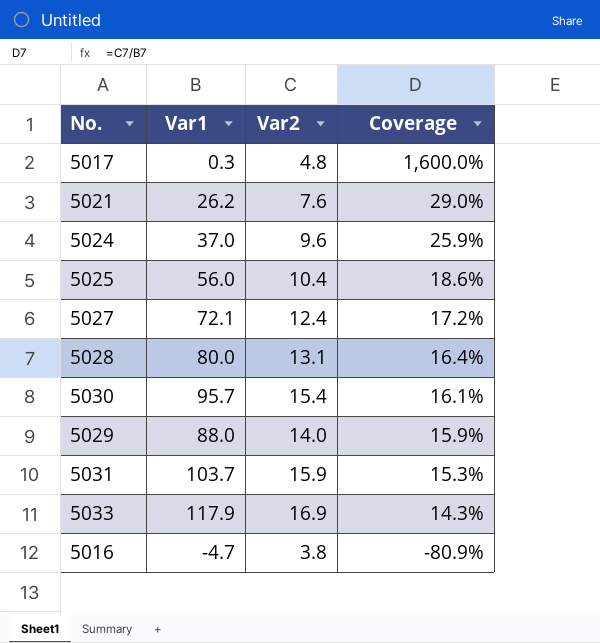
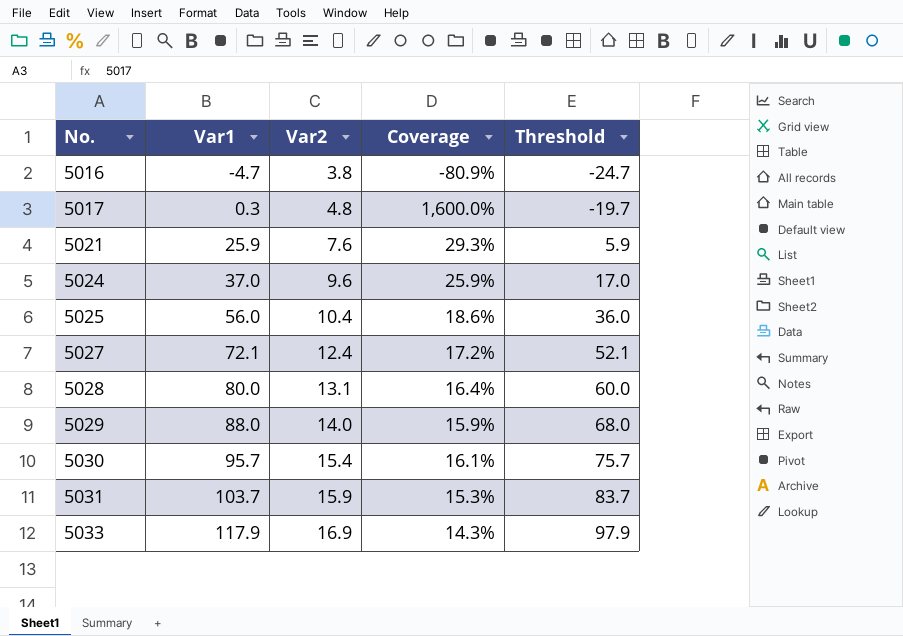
row order: Coverage descending -> No. ascending
column Threshold | formula: none -> [Var1] - 20
5021 | Var1: 26.2 -> 25.9
5021 | Coverage: 29.0% -> 29.3%

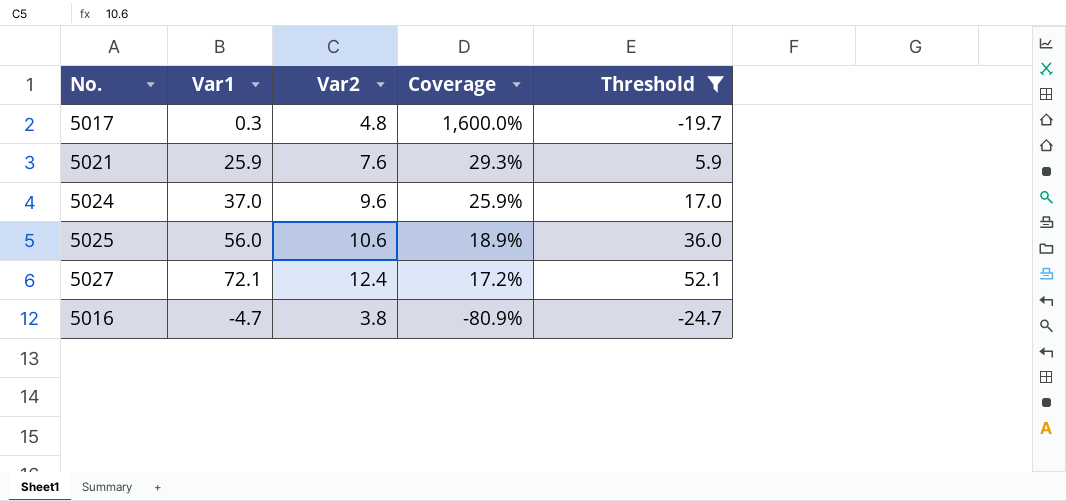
filter: none -> Threshold <= 52.1
row order: No. ascending -> Coverage descending
5025 | Var2: 10.4 -> 10.6
5025 | Coverage: 18.6% -> 18.9%

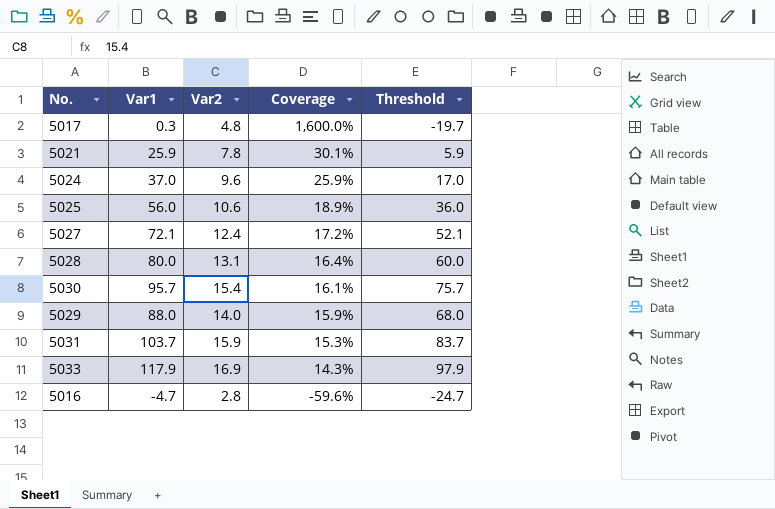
filter: Threshold <= 52.1 -> none
5021 | Var2: 7.6 -> 7.8
5021 | Coverage: 29.3% -> 30.1%
5016 | Var2: 3.8 -> 2.8
5016 | Coverage: -80.9% -> -59.6%

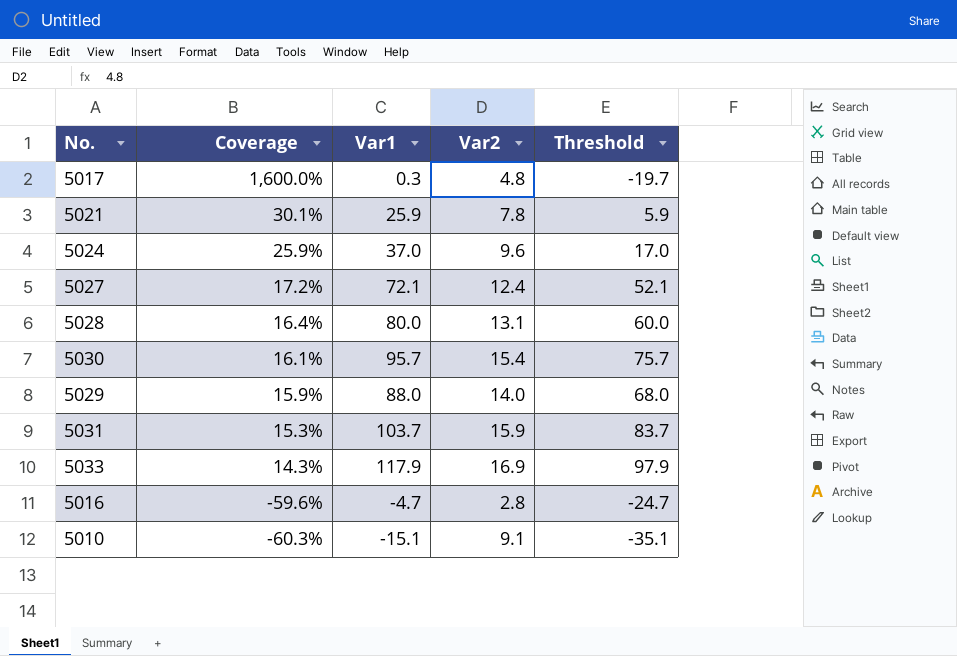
column Coverage | position: 4 -> 2
row 5025: 56.0 | 10.6 | 18.9% | 36.0 -> none
row 5010: none -> -60.3% | -15.1 | 9.1 | -35.1

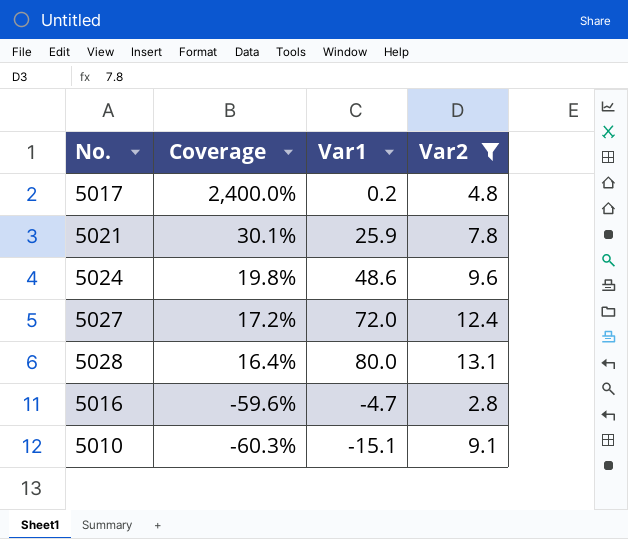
filter: none -> Var2 <= 13.1
column Threshold | formula: [Var1] - 20 -> none
5017 | Coverage: 1,600.0% -> 2,400.0%
5017 | Var1: 0.3 -> 0.2
5024 | Coverage: 25.9% -> 19.8%
5024 | Var1: 37.0 -> 48.6
5027 | Var1: 72.1 -> 72.0

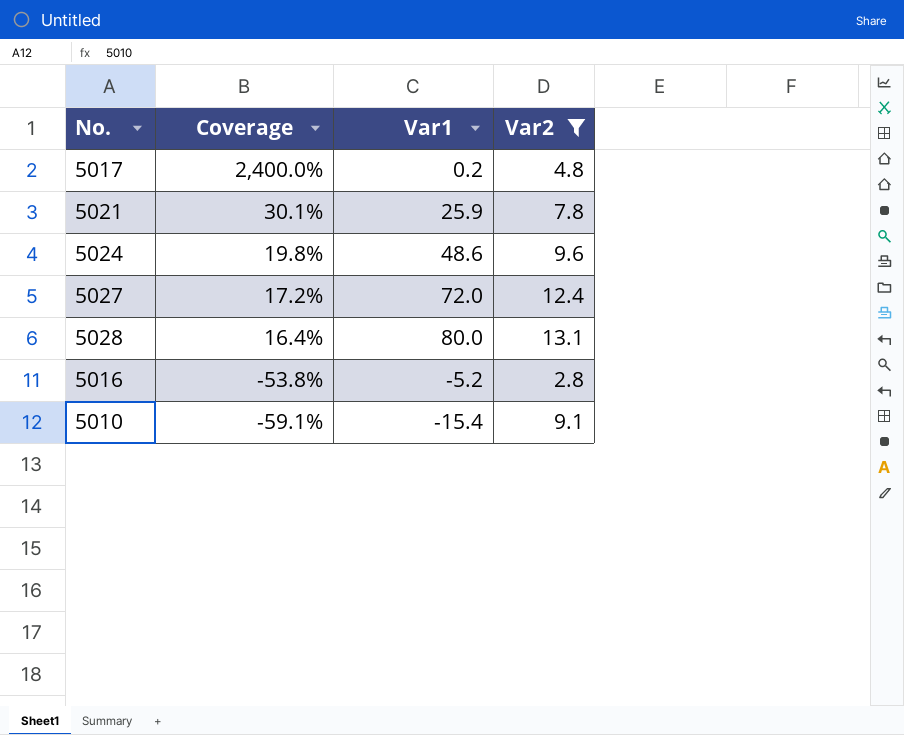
5016 | Coverage: -59.6% -> -53.8%
5016 | Var1: -4.7 -> -5.2
5010 | Coverage: -60.3% -> -59.1%
5010 | Var1: -15.1 -> -15.4

